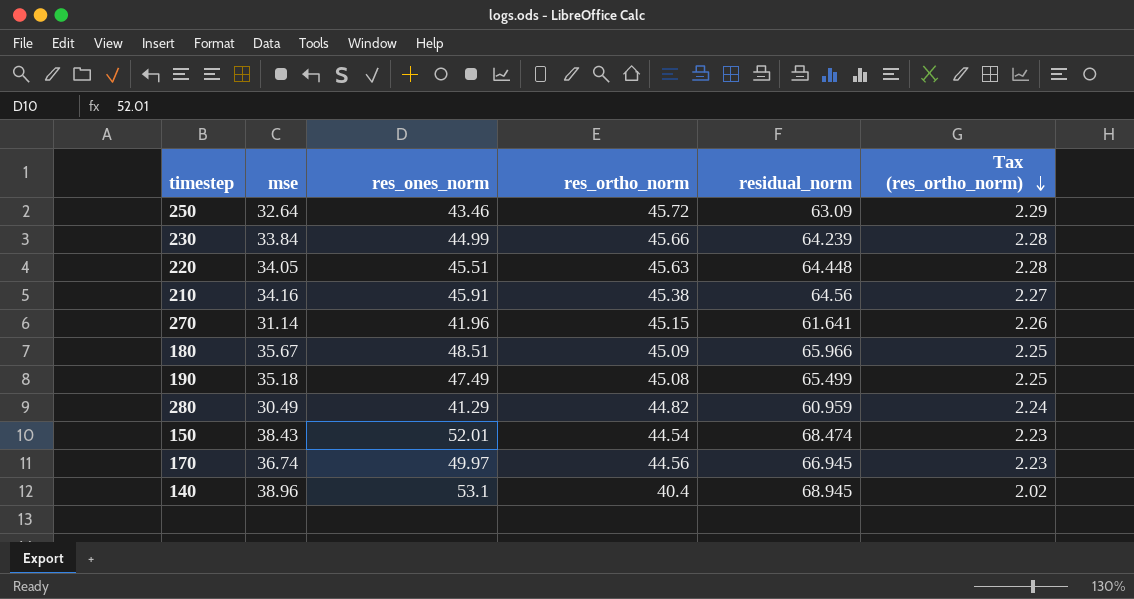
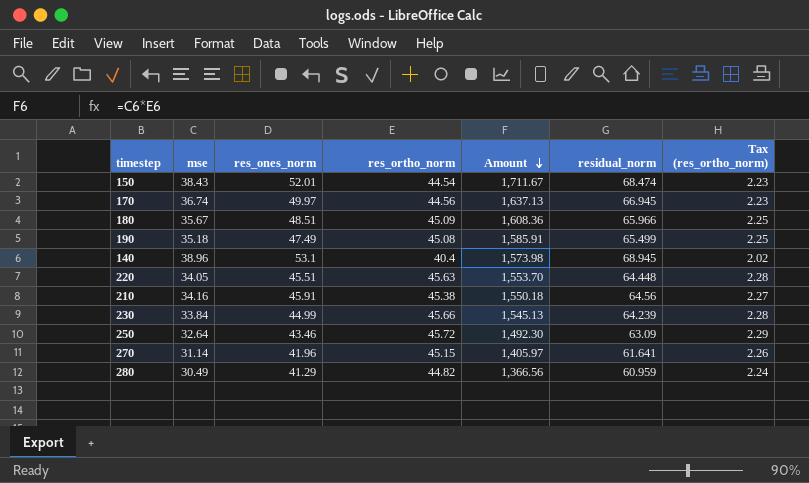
row order: Tax (res_ortho_norm) descending -> Amount descending
column Amount | formula: none -> [mse] * [res_ortho_norm]

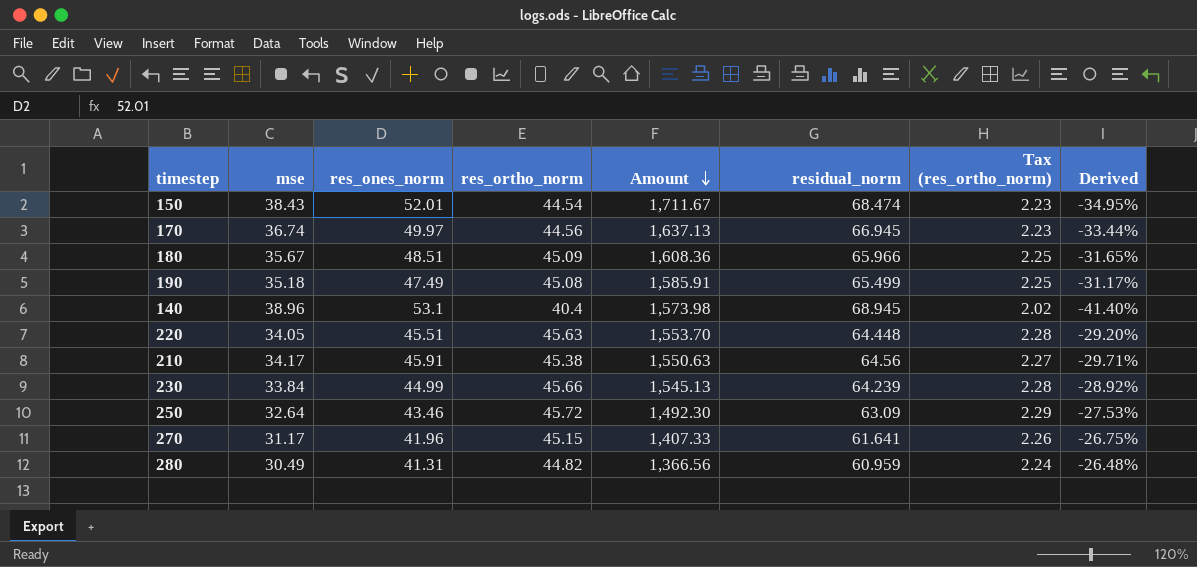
column Derived | formula: none -> ([res_ortho_norm] - [residual_norm]) / [residual_norm]
210 | mse: 34.16 -> 34.17
210 | Amount: 1,550.18 -> 1,550.63
270 | mse: 31.14 -> 31.17
270 | Amount: 1,405.97 -> 1,407.33
280 | res_ones_norm: 41.29 -> 41.31

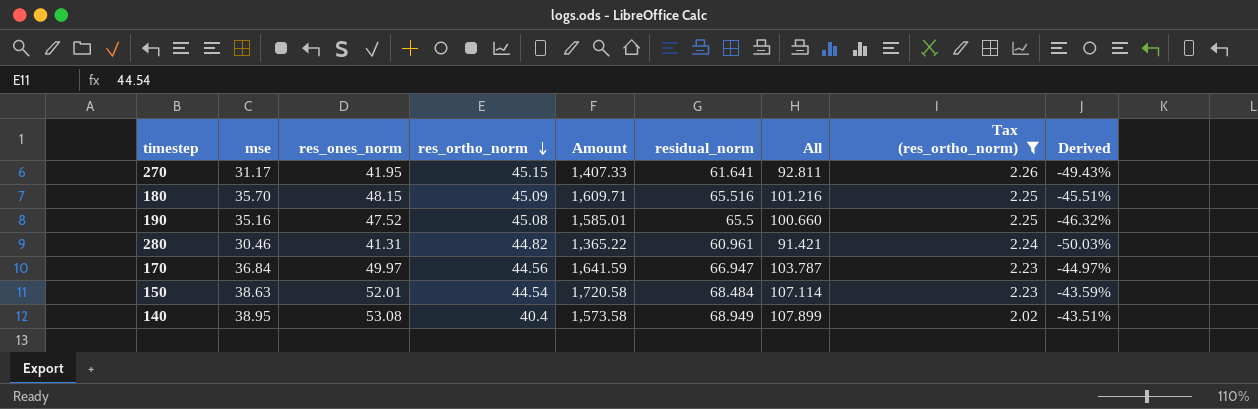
filter: none -> Tax (res_ortho_norm) <= 2.26
row order: Amount descending -> res_ortho_norm descending
column All | formula: none -> [mse] + [residual_norm]
column Derived | formula: ([res_ortho_norm] - [residual_norm]) / [residual_norm] -> ([mse] - [residual_norm]) / [residual_norm]
270 | res_ones_norm: 41.96 -> 41.95
180 | mse: 35.67 -> 35.70
180 | res_ones_norm: 48.51 -> 48.15
180 | Amount: 1,608.36 -> 1,609.71
180 | residual_norm: 65.966 -> 65.516
190 | mse: 35.18 -> 35.16
190 | res_ones_norm: 47.49 -> 47.52
190 | Amount: 1,585.91 -> 1,585.01
190 | residual_norm: 65.499 -> 65.5
280 | mse: 30.49 -> 30.46
280 | Amount: 1,366.56 -> 1,365.22
280 | residual_norm: 60.959 -> 60.961
170 | mse: 36.74 -> 36.84
170 | Amount: 1,637.13 -> 1,641.59
170 | residual_norm: 66.945 -> 66.947
150 | mse: 38.43 -> 38.63
150 | Amount: 1,711.67 -> 1,720.58
150 | residual_norm: 68.474 -> 68.484
140 | mse: 38.96 -> 38.95
140 | res_ones_norm: 53.1 -> 53.08
140 | Amount: 1,573.98 -> 1,573.58
140 | residual_norm: 68.945 -> 68.949

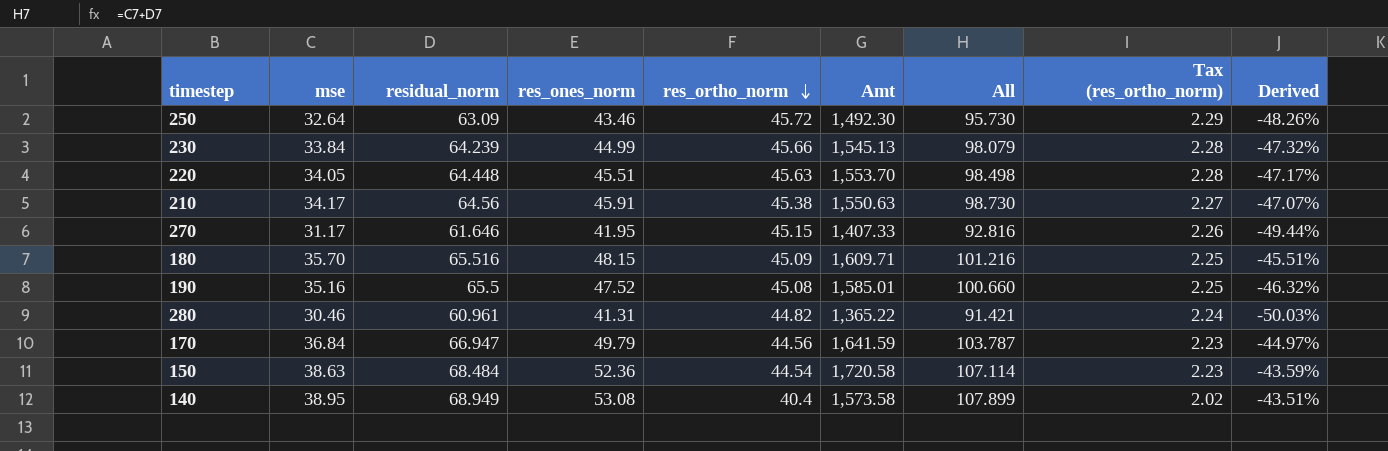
filter: Tax (res_ortho_norm) <= 2.26 -> none
column residual_norm | position: 6 -> 3
column name: Amount -> Amt
270 | residual_norm: 61.641 -> 61.646
270 | All: 92.811 -> 92.816
270 | Derived: -49.43% -> -49.44%
170 | res_ones_norm: 49.97 -> 49.79
150 | res_ones_norm: 52.01 -> 52.36

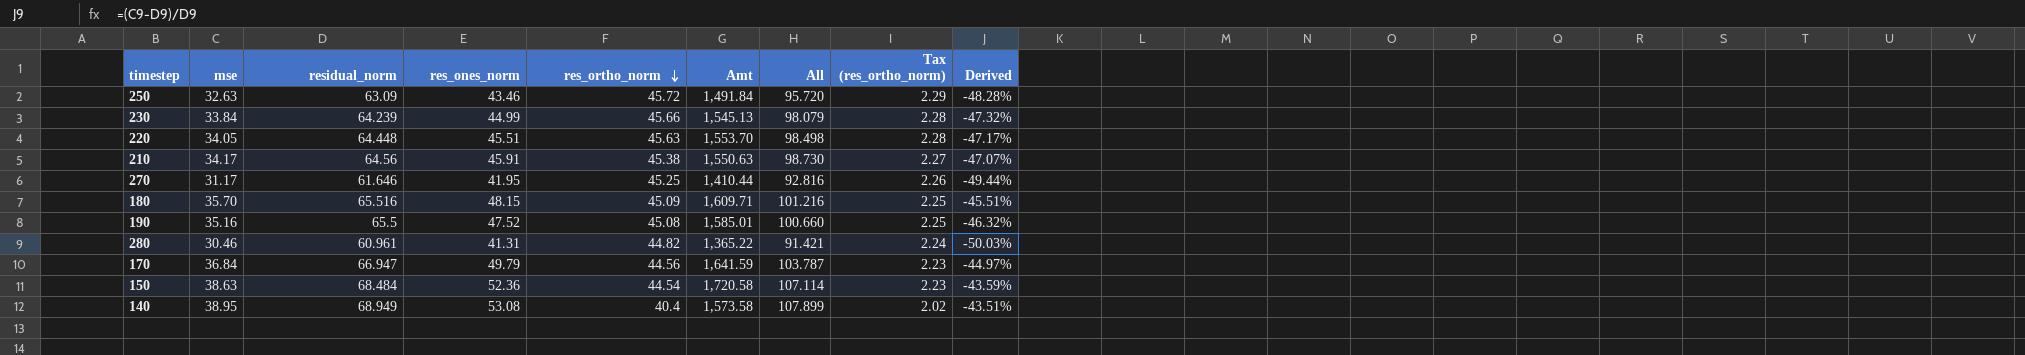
250 | mse: 32.64 -> 32.63
250 | Amt: 1,492.30 -> 1,491.84
250 | All: 95.730 -> 95.720
250 | Derived: -48.26% -> -48.28%
270 | res_ortho_norm: 45.15 -> 45.25
270 | Amt: 1,407.33 -> 1,410.44

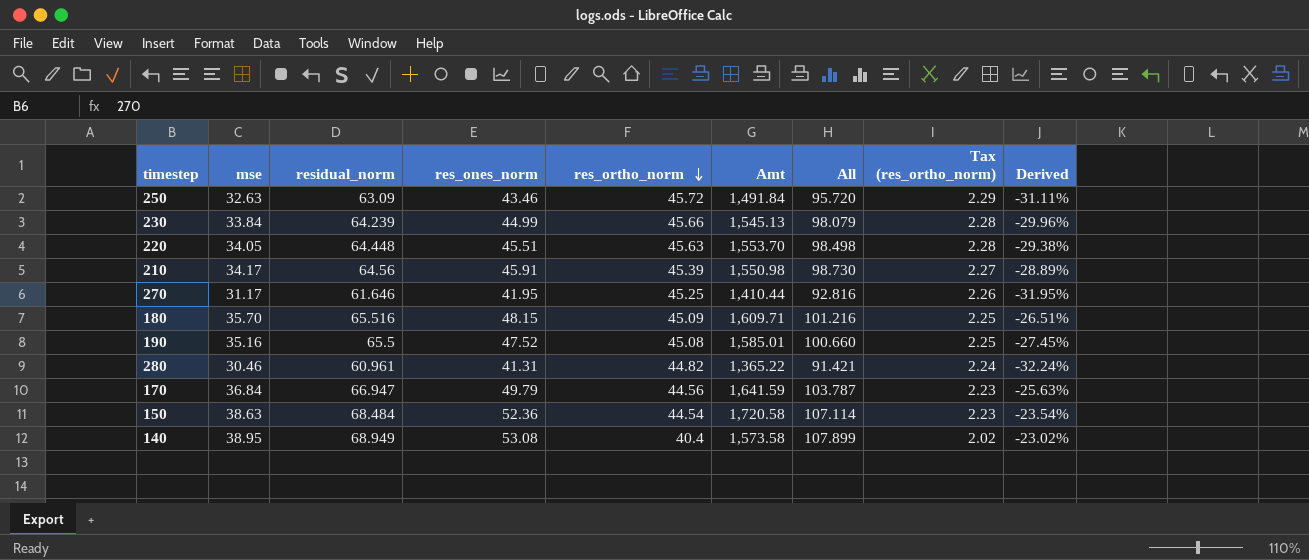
column Derived | formula: ([mse] - [residual_norm]) / [residual_norm] -> ([res_ones_norm] - [residual_norm]) / [residual_norm]
210 | res_ortho_norm: 45.38 -> 45.39
210 | Amt: 1,550.63 -> 1,550.98

